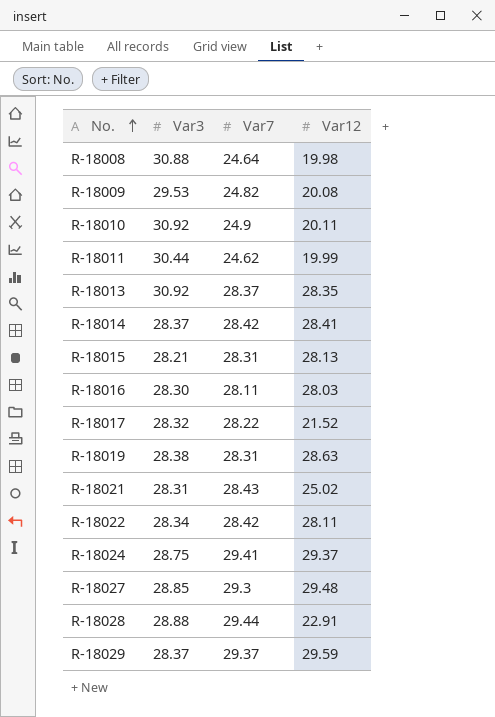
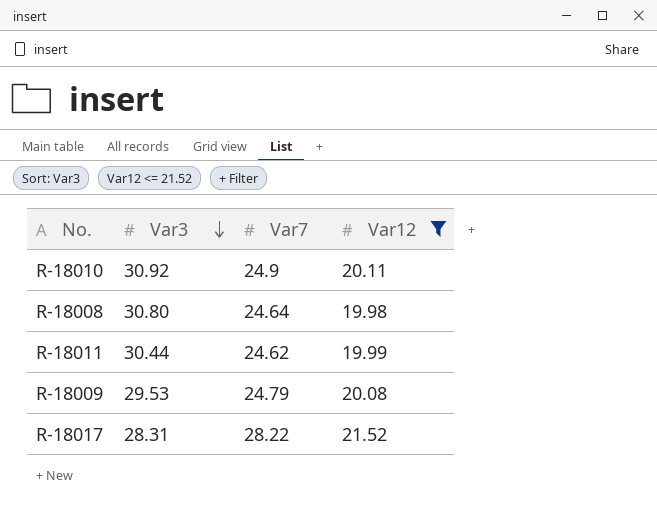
filter: none -> Var12 <= 21.52
row order: No. ascending -> Var3 descending
R-18008 | Var3: 30.88 -> 30.80
R-18009 | Var7: 24.82 -> 24.79
R-18017 | Var3: 28.32 -> 28.31

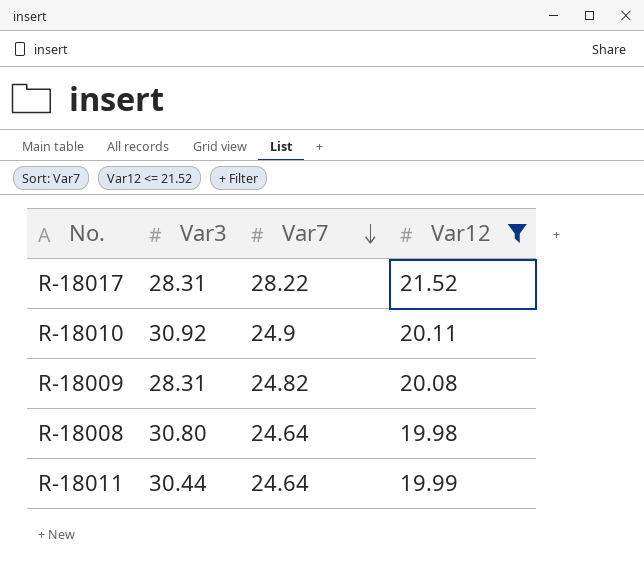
row order: Var3 descending -> Var7 descending
R-18009 | Var3: 29.53 -> 28.31
R-18009 | Var7: 24.79 -> 24.82
R-18011 | Var7: 24.62 -> 24.64

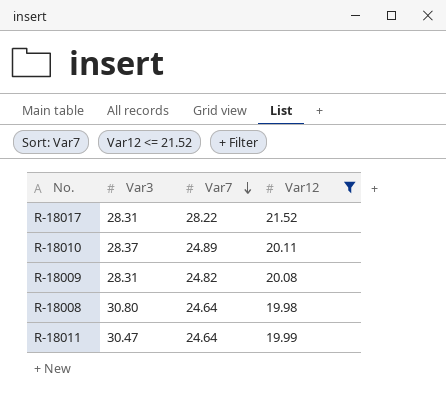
R-18010 | Var3: 30.92 -> 28.37
R-18010 | Var7: 24.9 -> 24.89
R-18011 | Var3: 30.44 -> 30.47

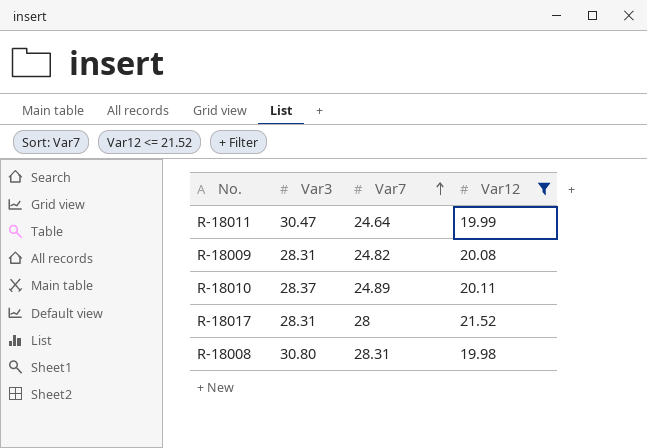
row order: Var7 descending -> Var7 ascending
R-18017 | Var7: 28.22 -> 28
R-18008 | Var7: 24.64 -> 28.31

